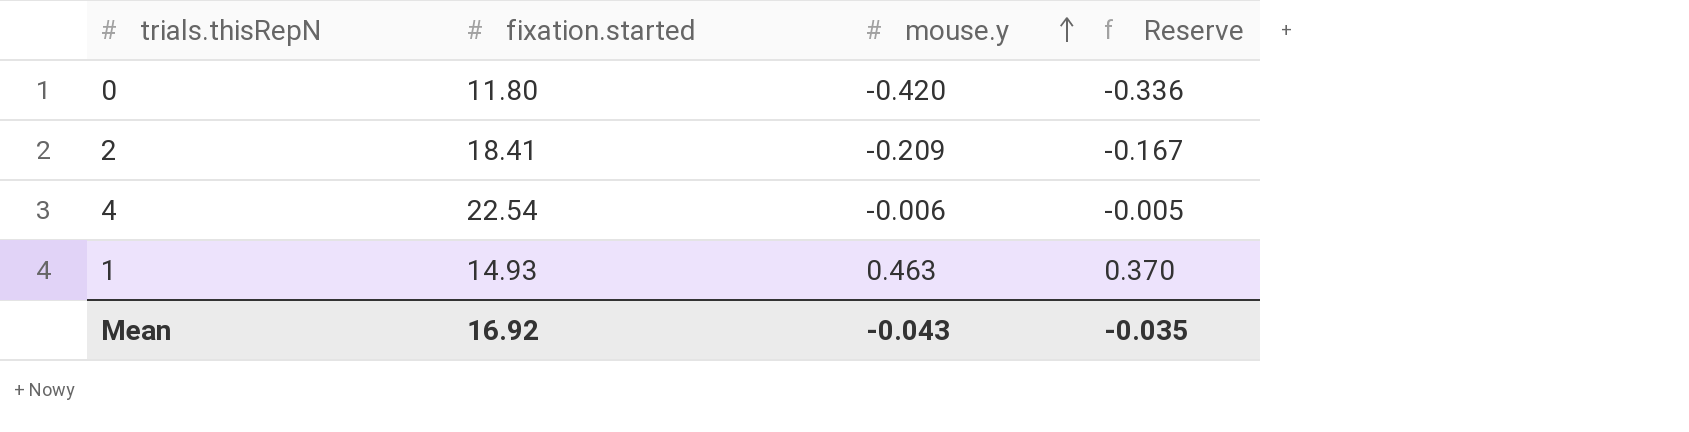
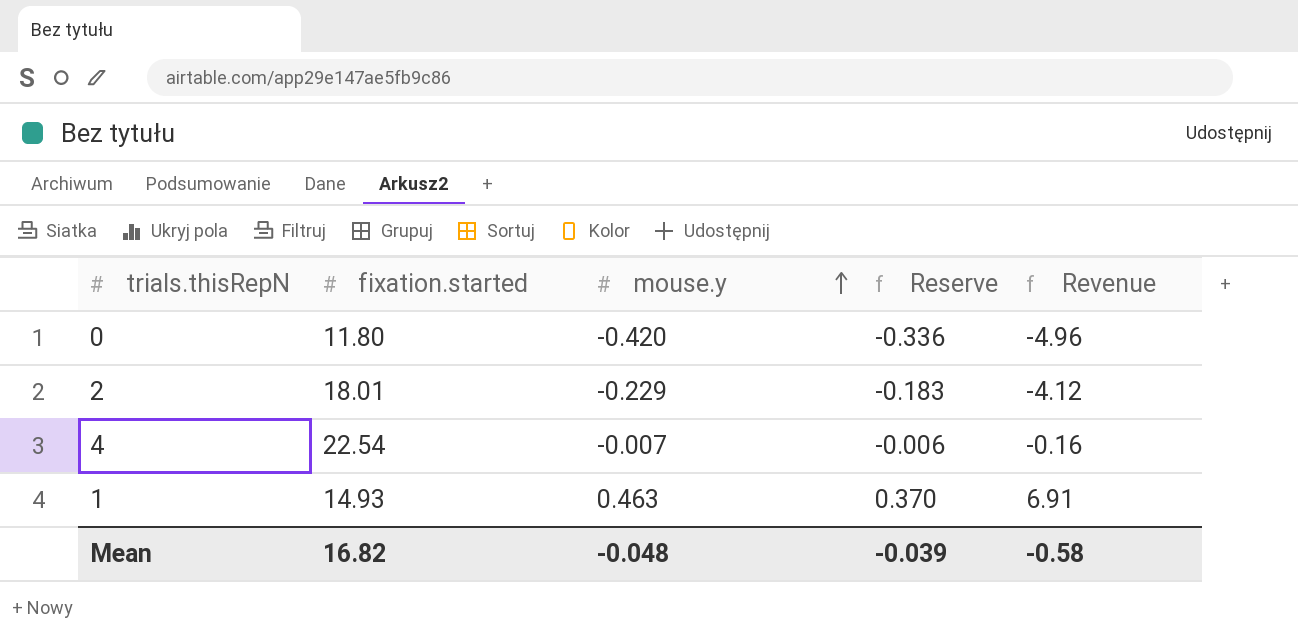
column Revenue | formula: none -> [fixation.started] * [mouse.y]
2 | fixation.started: 18.41 -> 18.01
2 | mouse.y: -0.209 -> -0.229
2 | Reserve: -0.167 -> -0.183
4 | mouse.y: -0.006 -> -0.007
4 | Reserve: -0.005 -> -0.006
Mean | fixation.started: 16.92 -> 16.82
Mean | mouse.y: -0.043 -> -0.048
Mean | Reserve: -0.035 -> -0.039

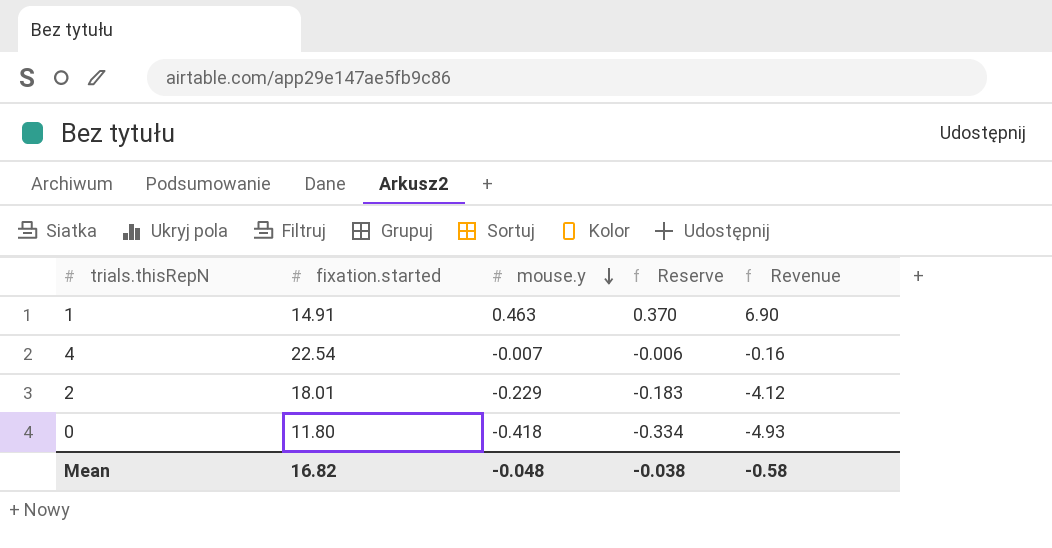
row order: mouse.y ascending -> mouse.y descending
1 | fixation.started: 14.93 -> 14.91
1 | Revenue: 6.91 -> 6.90
0 | mouse.y: -0.420 -> -0.418
0 | Reserve: -0.336 -> -0.334
0 | Revenue: -4.96 -> -4.93
Mean | Reserve: -0.039 -> -0.038

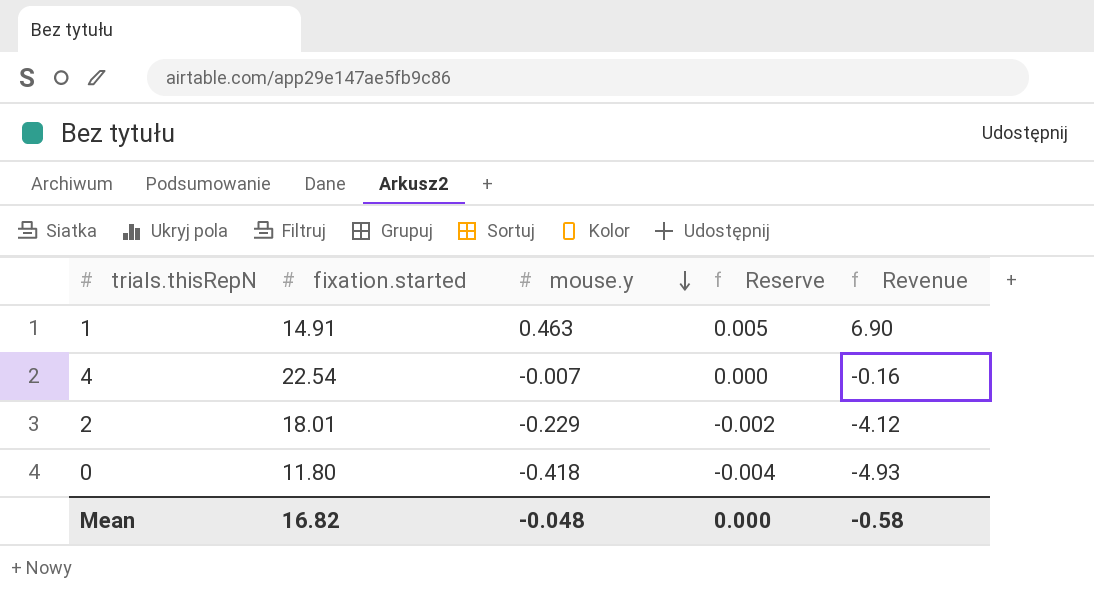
column Reserve | formula: [mouse.y] * 0.8 -> [mouse.y] * 0.01
Mean | Reserve: -0.038 -> 0.000

